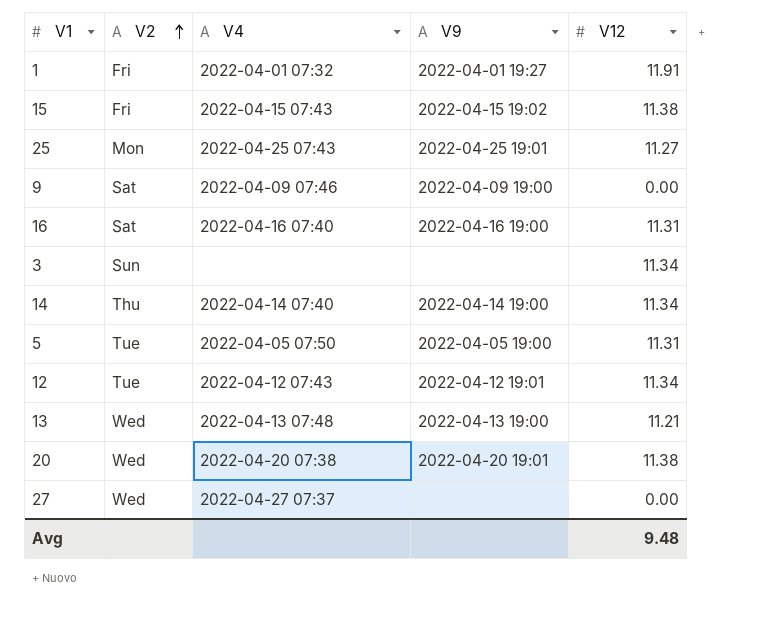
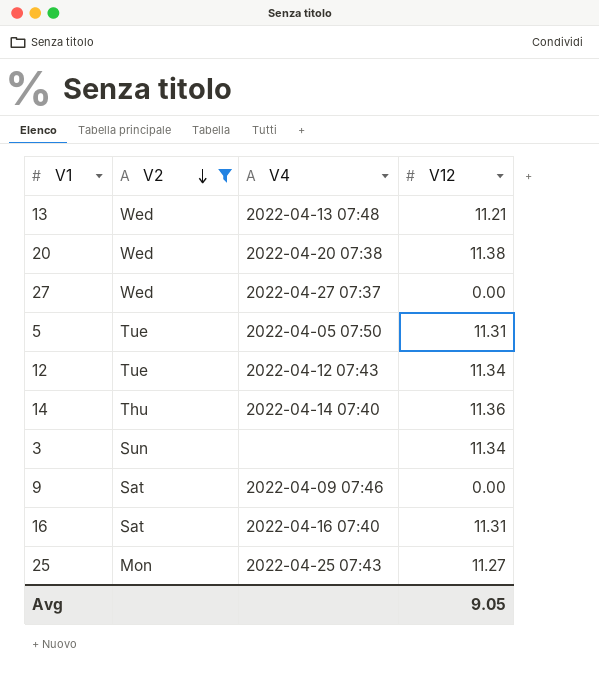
filter: none -> V2 != Fri
row order: V2 ascending -> V2 descending
column V9 | position: 4 -> none
14 | V12: 11.34 -> 11.36
Avg | V12: 9.48 -> 9.05

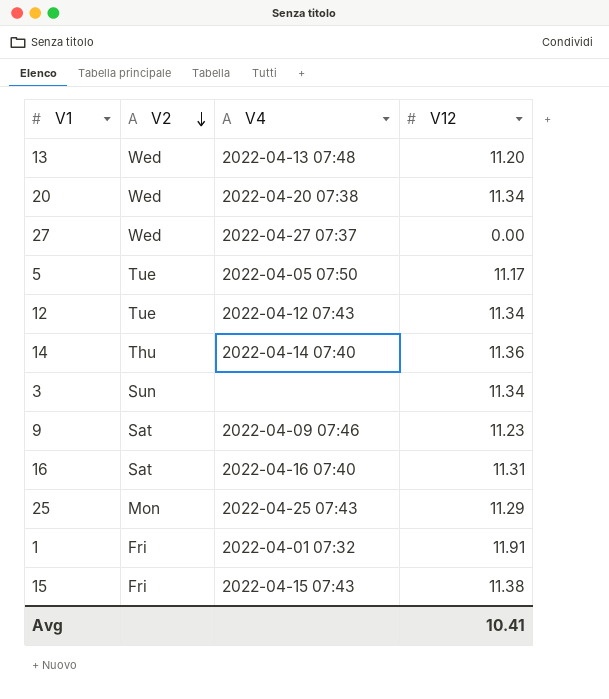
filter: V2 != Fri -> none
13 | V12: 11.21 -> 11.20
20 | V12: 11.38 -> 11.34
5 | V12: 11.31 -> 11.17
9 | V12: 0.00 -> 11.23
25 | V12: 11.27 -> 11.29
Avg | V12: 9.05 -> 10.41

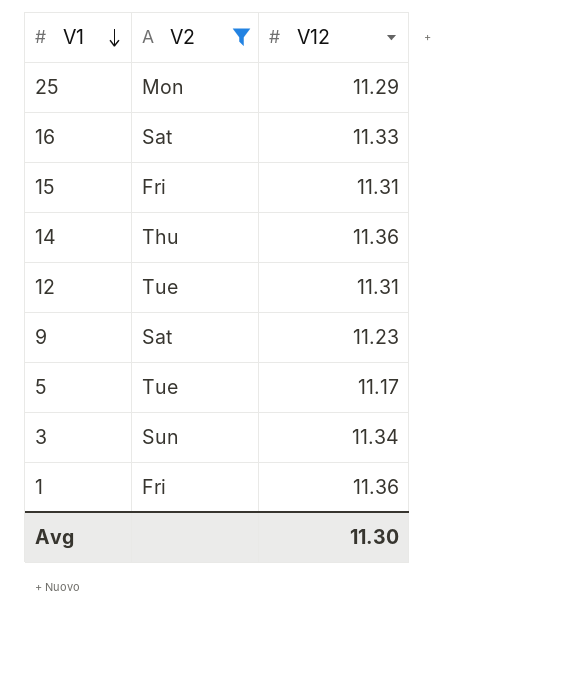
filter: none -> V2 != Wed
row order: V2 descending -> V1 descending
column V4 | position: 3 -> none
16 | V12: 11.31 -> 11.33
15 | V12: 11.38 -> 11.31
12 | V12: 11.34 -> 11.31
1 | V12: 11.91 -> 11.36
Avg | V12: 10.41 -> 11.30

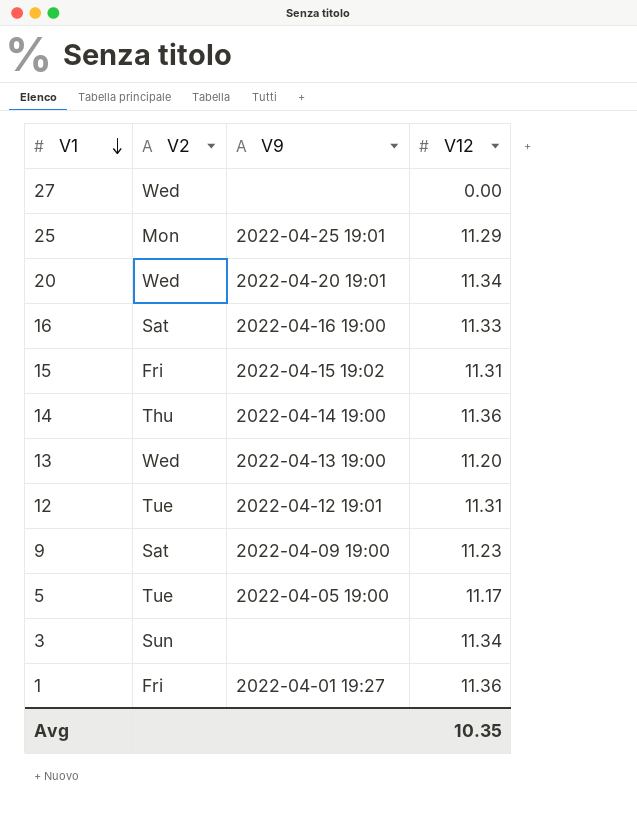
filter: V2 != Wed -> none
column V9 | position: none -> 3
Avg | V12: 11.30 -> 10.35

